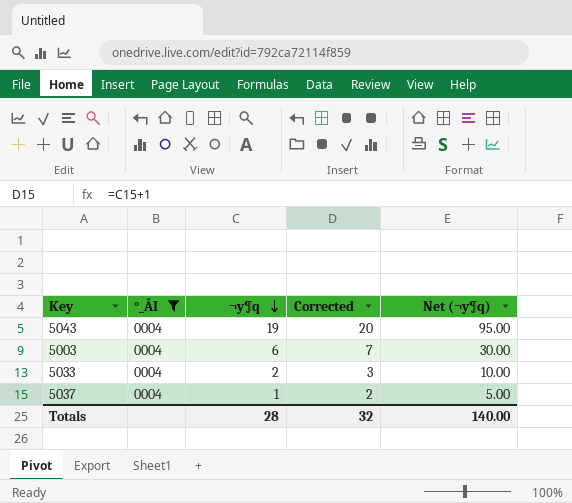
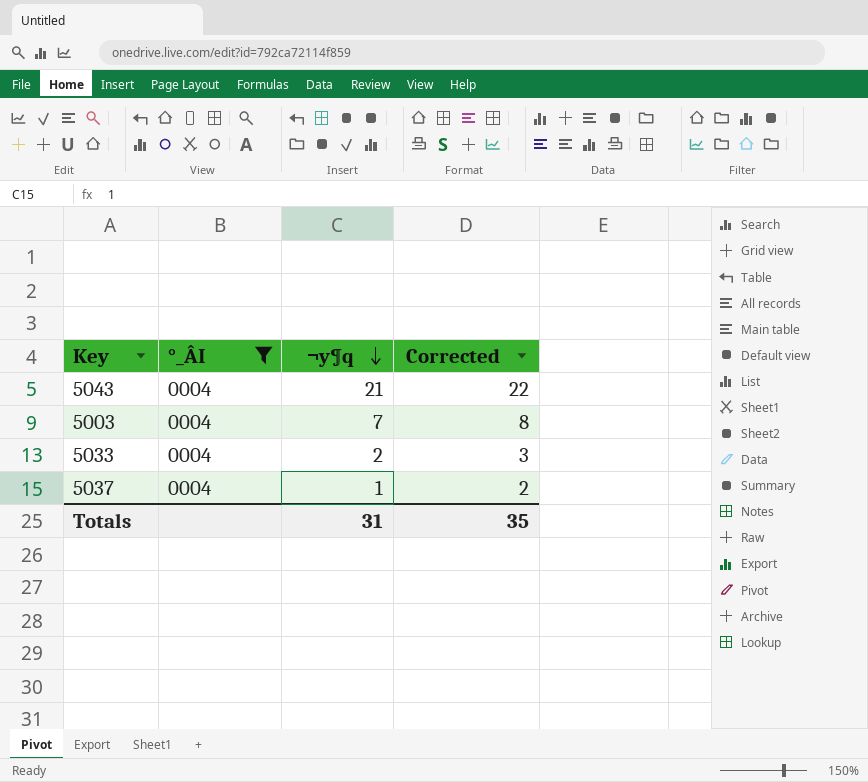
column Net (¬y¶q) | formula: [¬y¶q] * 5 -> none
5043 | ¬y¶q: 19 -> 21
5043 | Corrected: 20 -> 22
5003 | ¬y¶q: 6 -> 7
5003 | Corrected: 7 -> 8
Totals | ¬y¶q: 28 -> 31
Totals | Corrected: 32 -> 35

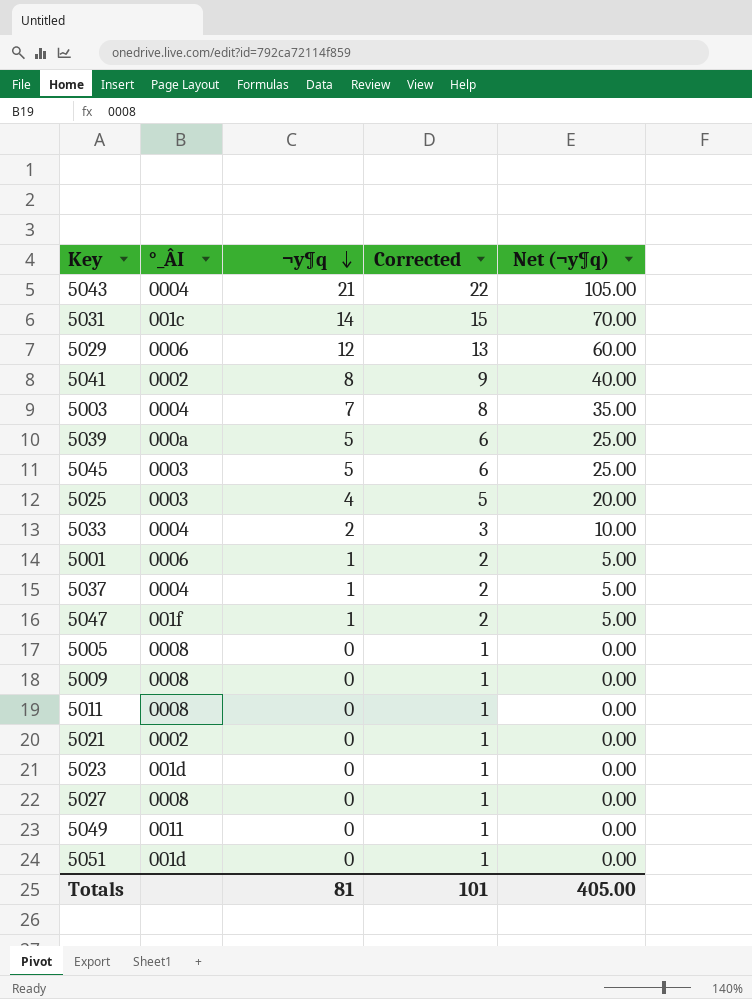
filter: °_ÂI = 0004 -> none
column Net (¬y¶q) | formula: none -> [¬y¶q] * 5
Totals | ¬y¶q: 31 -> 81
Totals | Corrected: 35 -> 101

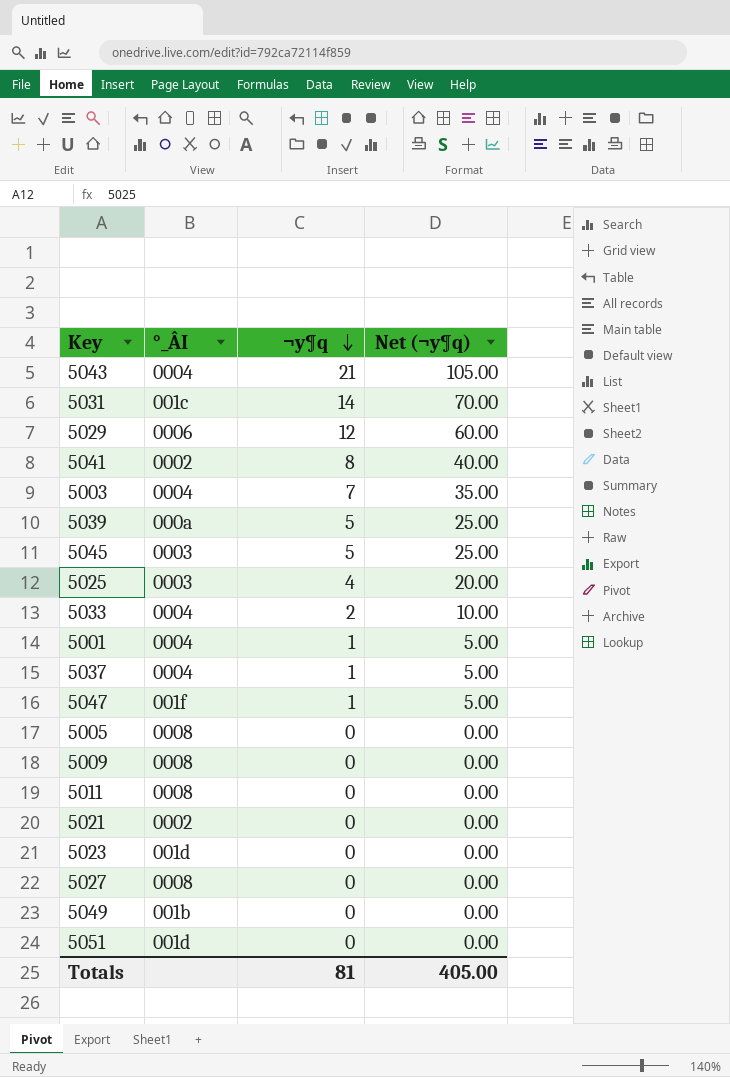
column Corrected | formula: [¬y¶q] + 1 -> none
5001 | °_ÂI: 0006 -> 0004
5049 | °_ÂI: 0011 -> 001b

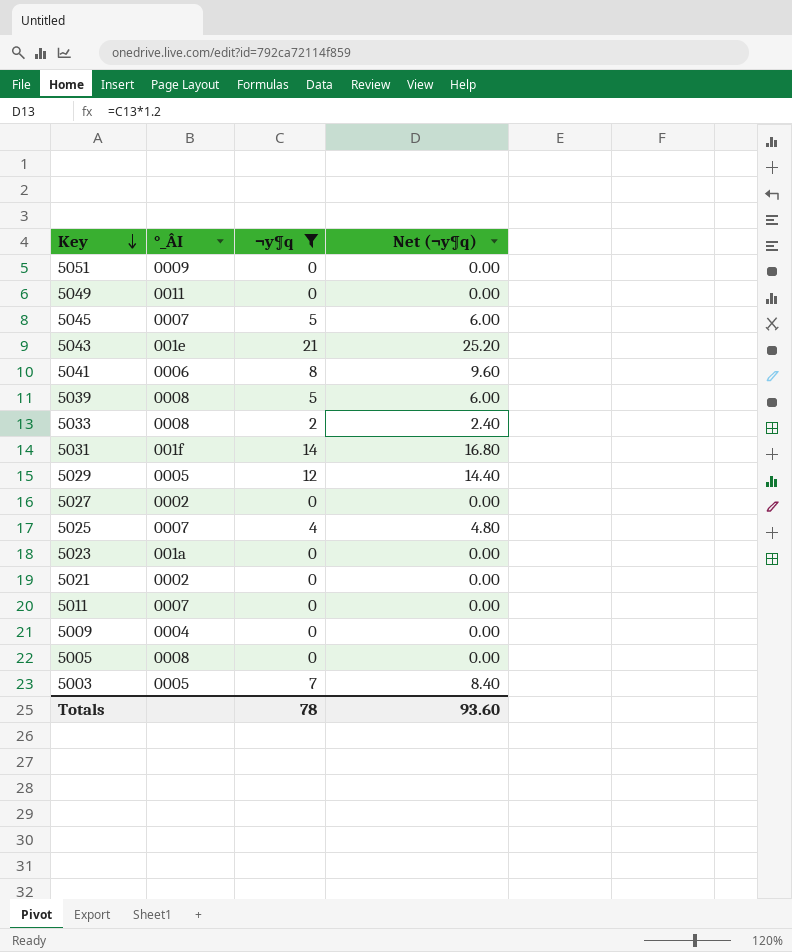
filter: none -> ¬y¶q != 1
row order: ¬y¶q descending -> Key descending
column Net (¬y¶q) | formula: [¬y¶q] * 5 -> [¬y¶q] * 1.2
5051 | °_ÂI: 001d -> 0009
5049 | °_ÂI: 001b -> 0011
5045 | °_ÂI: 0003 -> 0007
5043 | °_ÂI: 0004 -> 001e
5041 | °_ÂI: 0002 -> 0006
5039 | °_ÂI: 000a -> 0008
5033 | °_ÂI: 0004 -> 0008
5031 | °_ÂI: 001c -> 001f
5029 | °_ÂI: 0006 -> 0005
5027 | °_ÂI: 0008 -> 0002
5025 | °_ÂI: 0003 -> 0007
5023 | °_ÂI: 001d -> 001a
5011 | °_ÂI: 0008 -> 0007
5009 | °_ÂI: 0008 -> 0004
5003 | °_ÂI: 0004 -> 0005
Totals | ¬y¶q: 81 -> 78
Totals | Net (¬y¶q): 405.00 -> 93.60

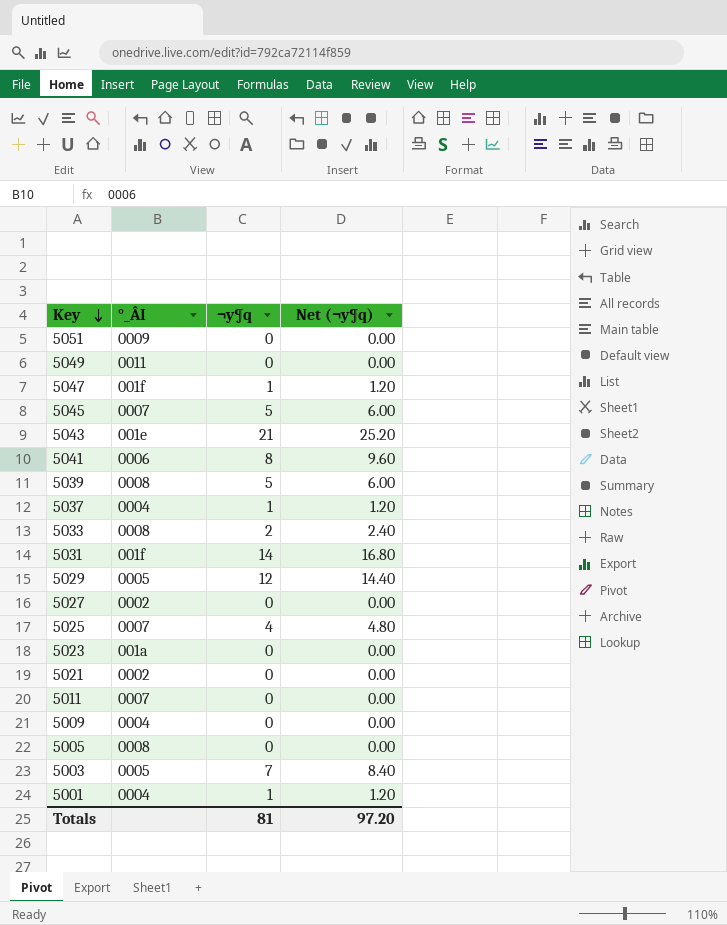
filter: ¬y¶q != 1 -> none
Totals | ¬y¶q: 78 -> 81
Totals | Net (¬y¶q): 93.60 -> 97.20

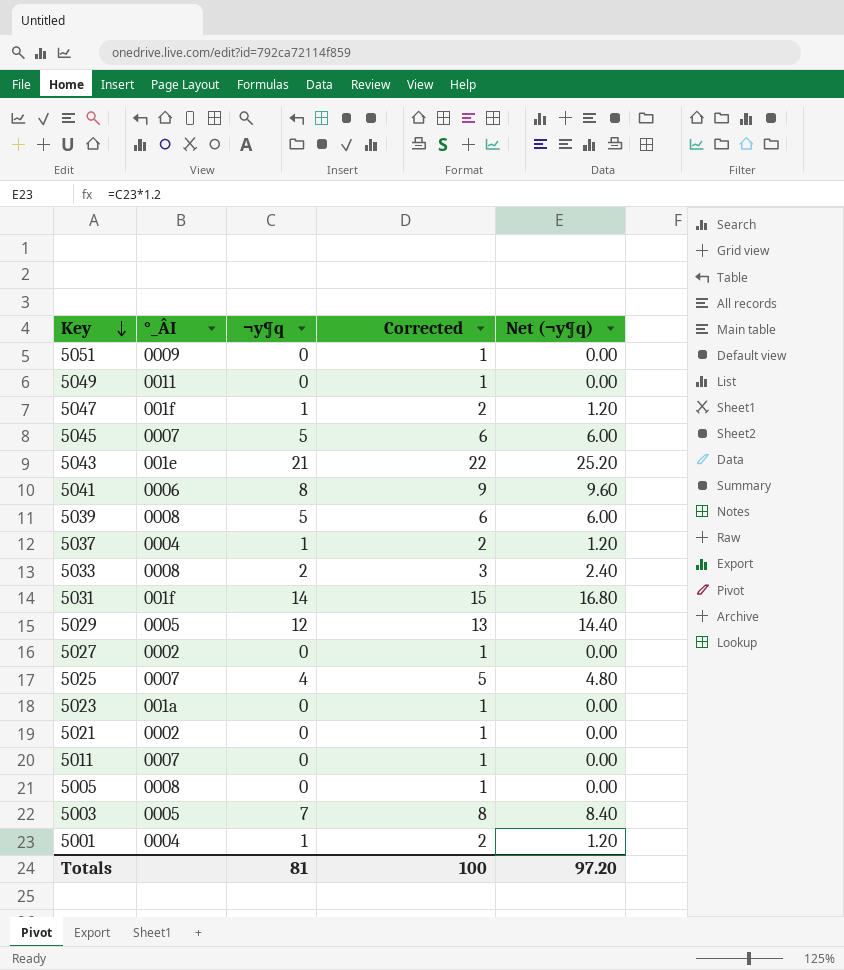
column Corrected | formula: none -> [¬y¶q] + 1
row 5009: 0004 | 0 | 0.00 -> none

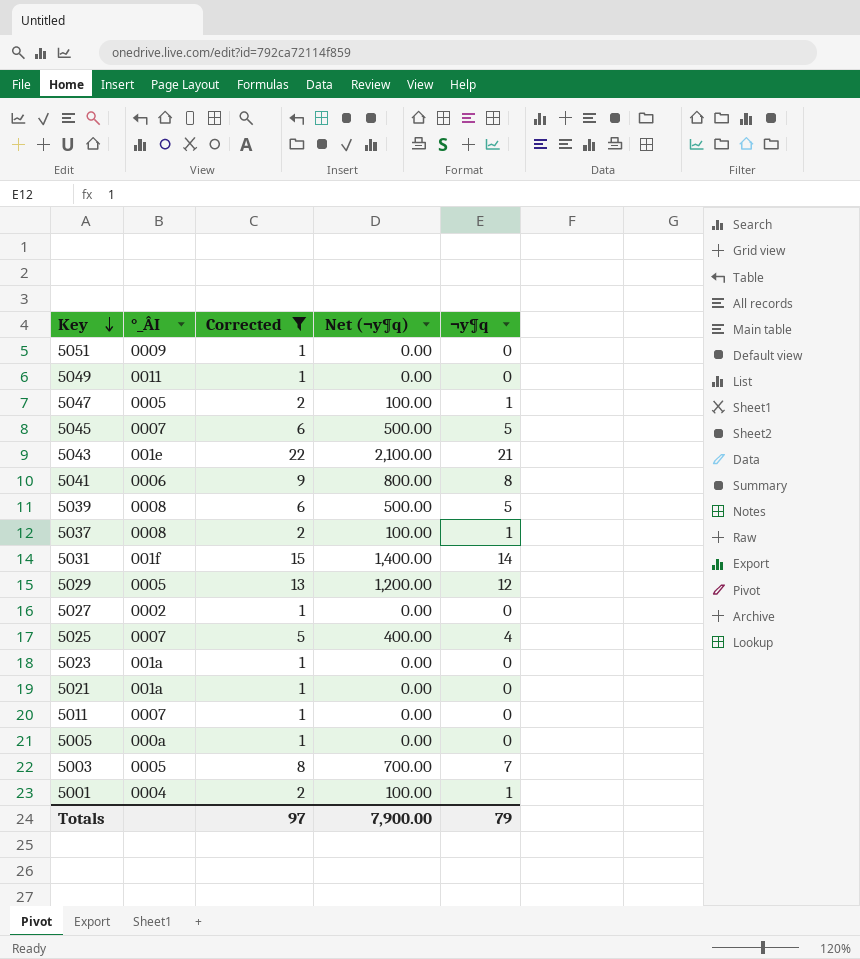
filter: none -> Corrected != 3
column Net (¬y¶q) | formula: [¬y¶q] * 1.2 -> [¬y¶q] * 100
column ¬y¶q | position: 3 -> 5
5047 | °_ÂI: 001f -> 0005
5037 | °_ÂI: 0004 -> 0008
5021 | °_ÂI: 0002 -> 001a
5005 | °_ÂI: 0008 -> 000a
Totals | Corrected: 100 -> 97
Totals | Net (¬y¶q): 97.20 -> 7,900.00
Totals | ¬y¶q: 81 -> 79

